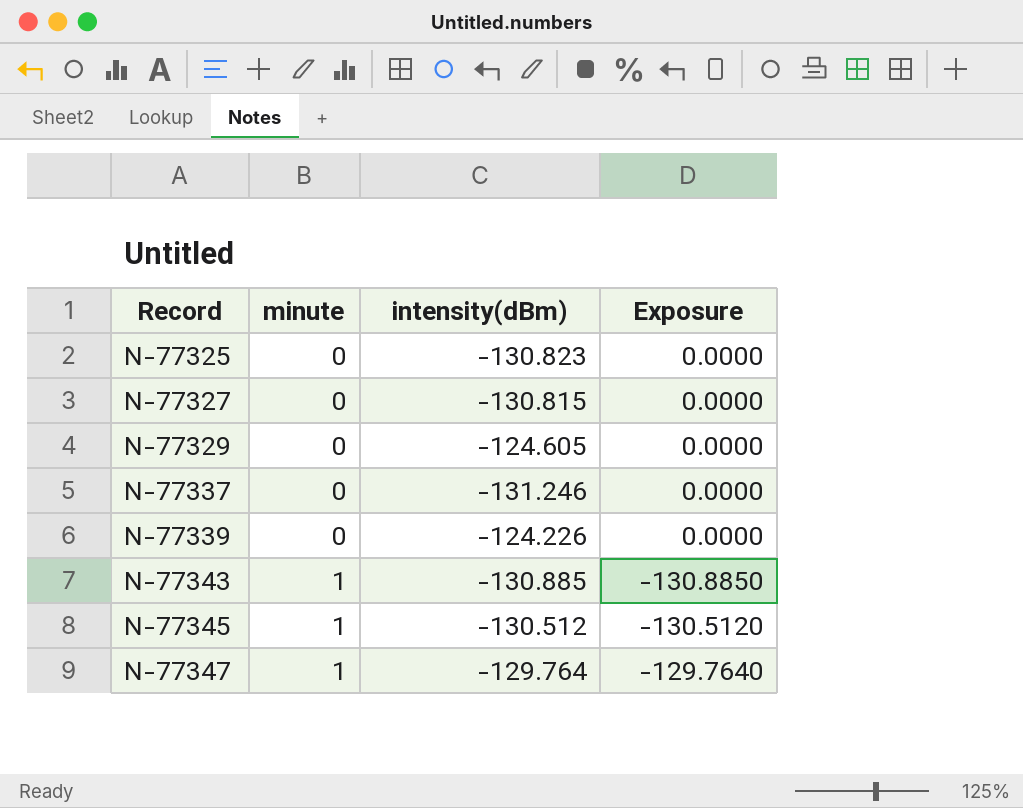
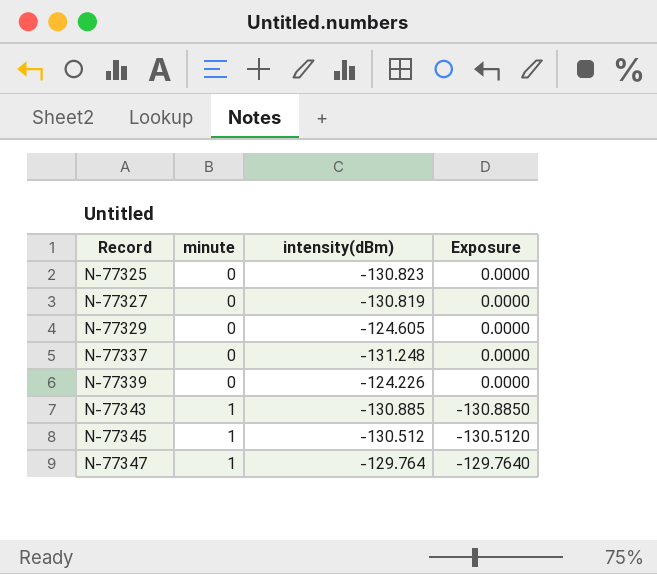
N-77327 | intensity(dBm): -130.815 -> -130.819
N-77337 | intensity(dBm): -131.246 -> -131.248

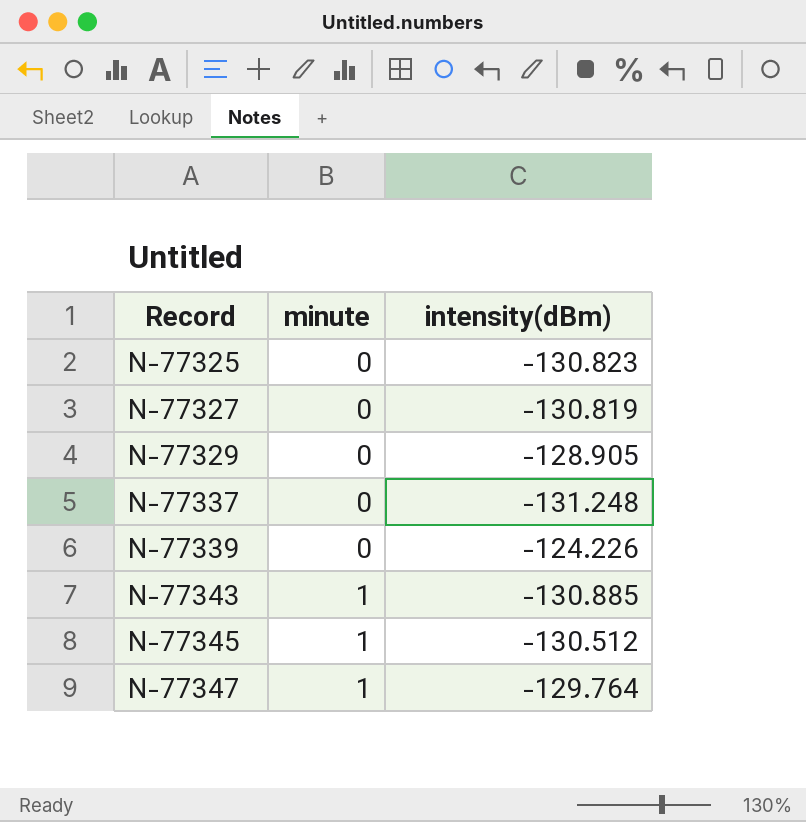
column Exposure | formula: [minute] * [intensity(dBm)] -> none
N-77329 | intensity(dBm): -124.605 -> -128.905

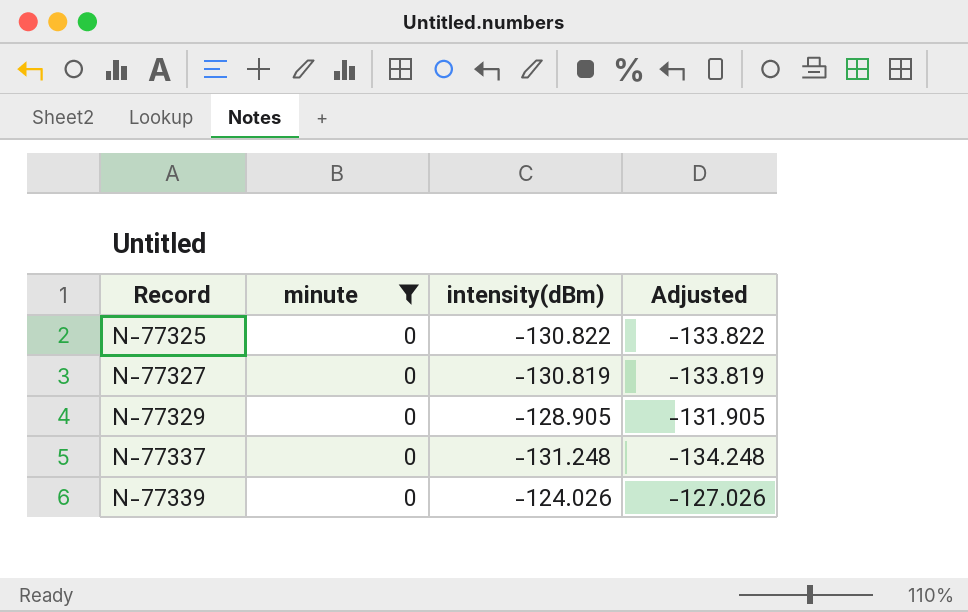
filter: none -> minute = 0
column Adjusted | formula: none -> [intensity(dBm)] - 3
N-77325 | intensity(dBm): -130.823 -> -130.822
N-77339 | intensity(dBm): -124.226 -> -124.026

